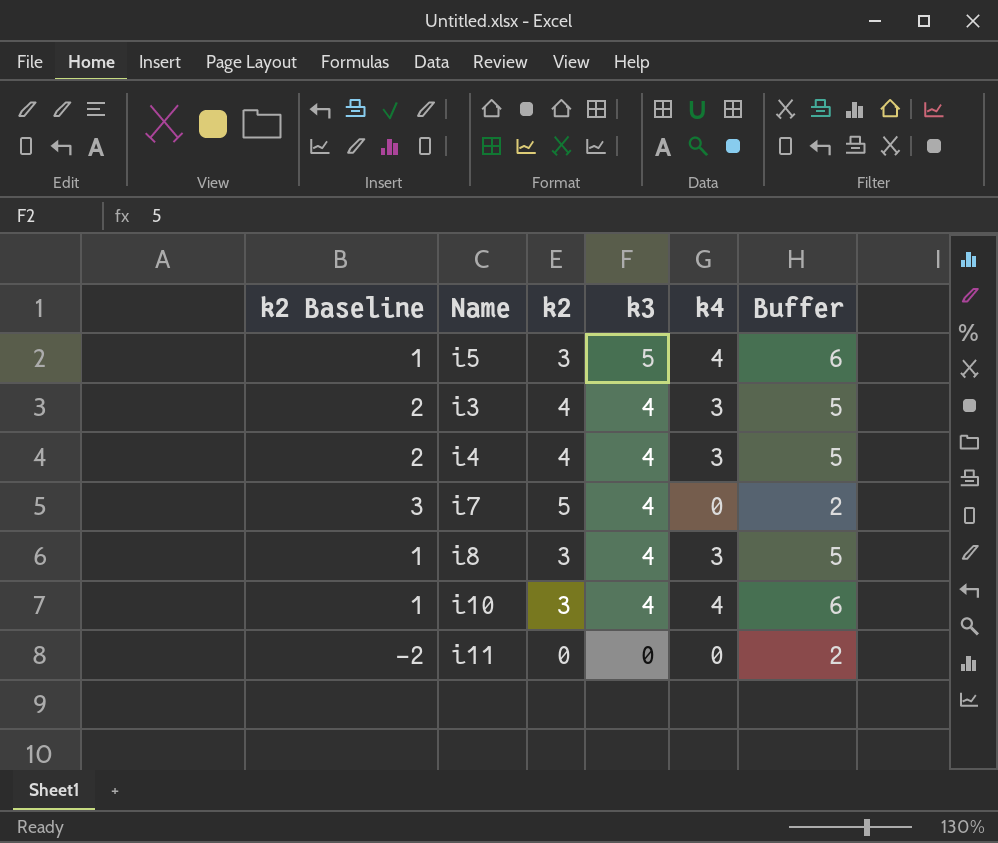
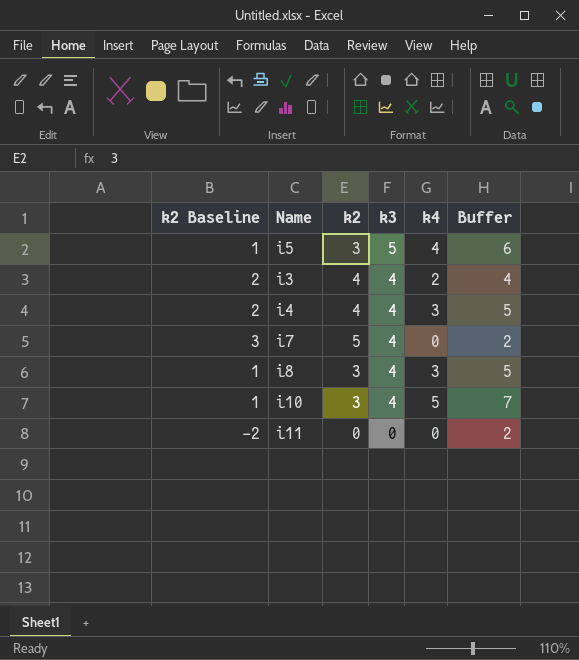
i3 | k4: 3 -> 2
i3 | Buffer: 5 -> 4
i10 | k4: 4 -> 5
i10 | Buffer: 6 -> 7

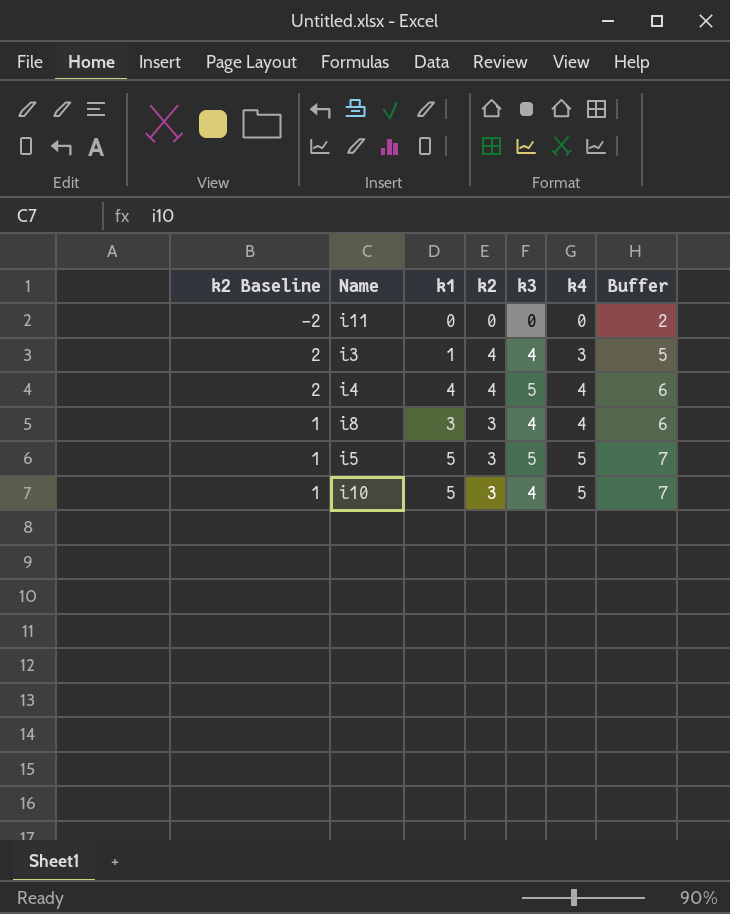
row order: k3 descending -> k4 ascending
column k1 | position: none -> 3
row i7: 3 | 5 | 4 | 0 | 2 -> none
i3 | k4: 2 -> 3
i3 | Buffer: 4 -> 5
i4 | k3: 4 -> 5
i4 | k4: 3 -> 4
i4 | Buffer: 5 -> 6
i8 | k4: 3 -> 4
i8 | Buffer: 5 -> 6
i5 | k4: 4 -> 5
i5 | Buffer: 6 -> 7

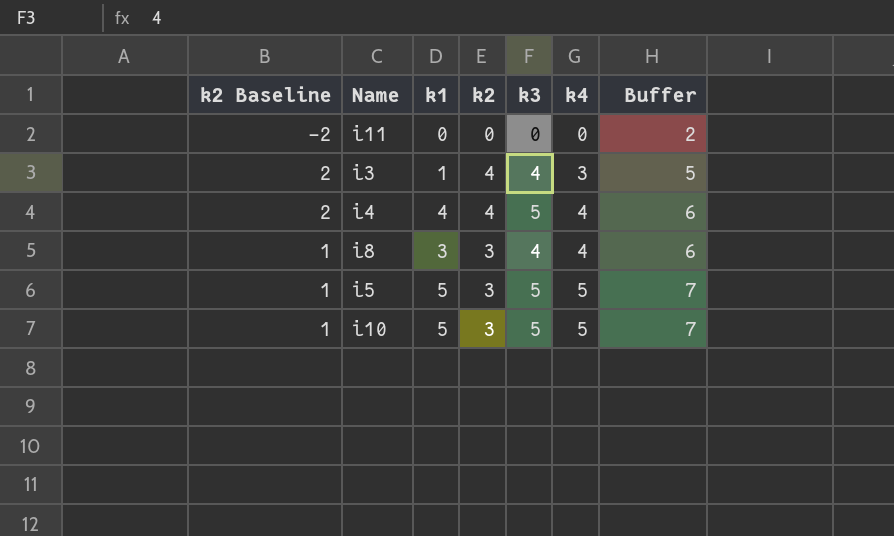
i10 | k3: 4 -> 5

